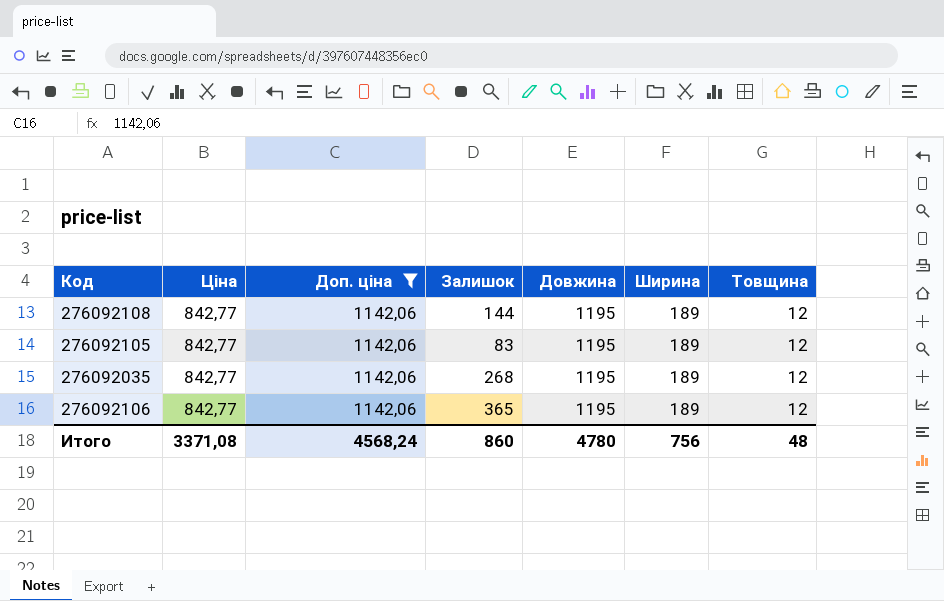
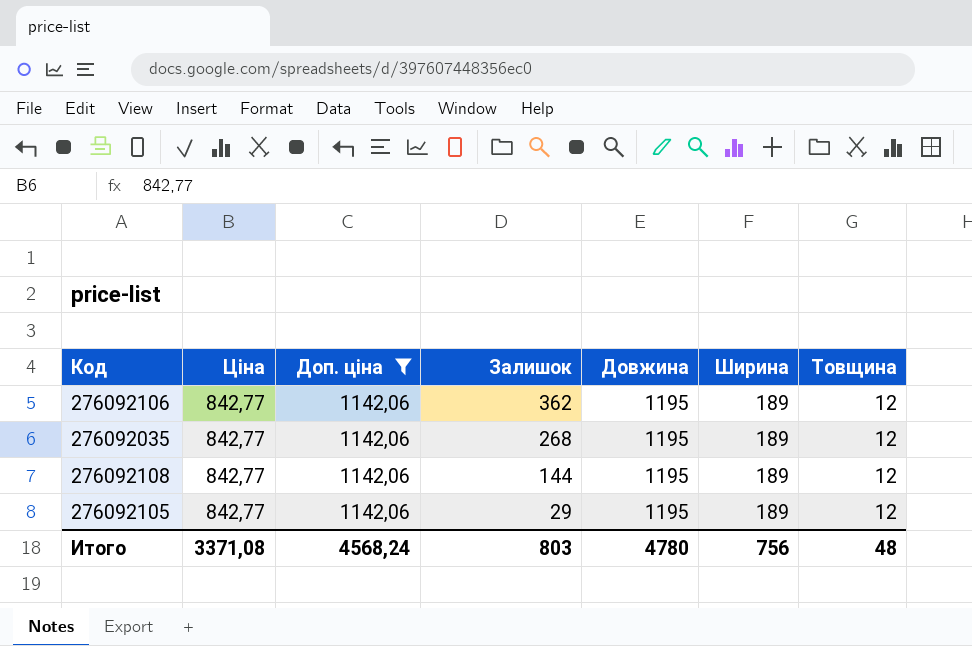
row order: none -> Залишок descending
276092106 | Залишок: 365 -> 362
276092105 | Залишок: 83 -> 29
Итого | Залишок: 860 -> 803

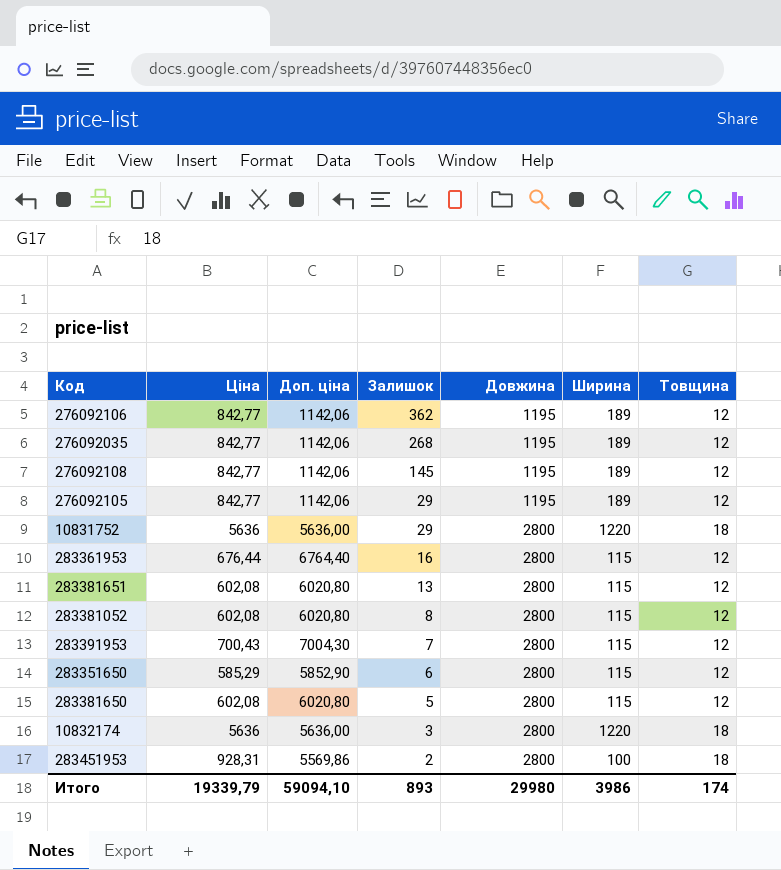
filter: Доп. ціна = 1142,06 -> none
276092108 | Залишок: 144 -> 145
Итого | Ціна: 3371,08 -> 19339,79
Итого | Доп. ціна: 4568,24 -> 59094,10
Итого | Залишок: 803 -> 893
Итого | Довжина: 4780 -> 29980
Итого | Ширина: 756 -> 3986
Итого | Товщина: 48 -> 174

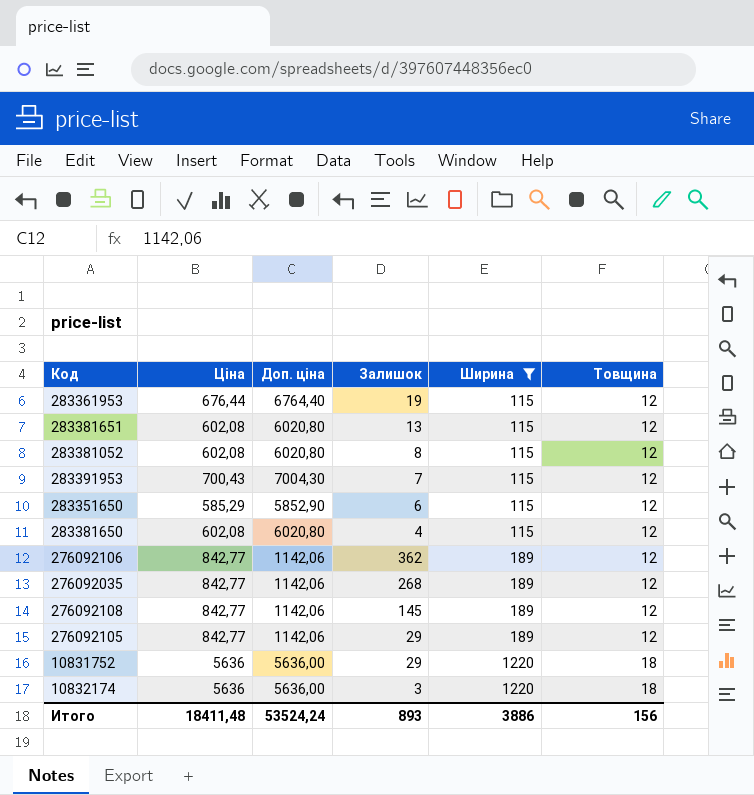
filter: none -> Ширина != 100
row order: Залишок descending -> Ширина ascending
column Довжина | position: 5 -> none
283361953 | Залишок: 16 -> 19
283381650 | Залишок: 5 -> 4
Итого | Ціна: 19339,79 -> 18411,48
Итого | Доп. ціна: 59094,10 -> 53524,24
Итого | Ширина: 3986 -> 3886
Итого | Товщина: 174 -> 156

